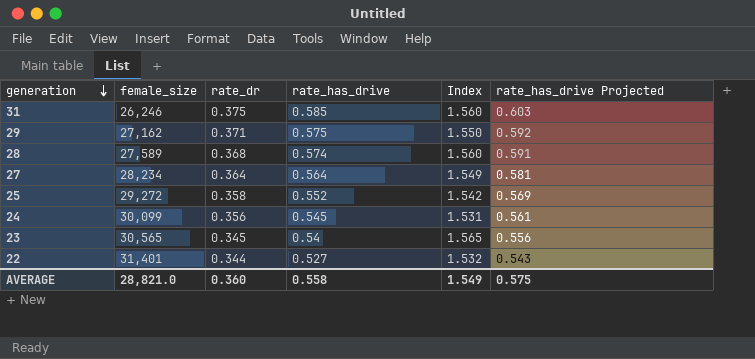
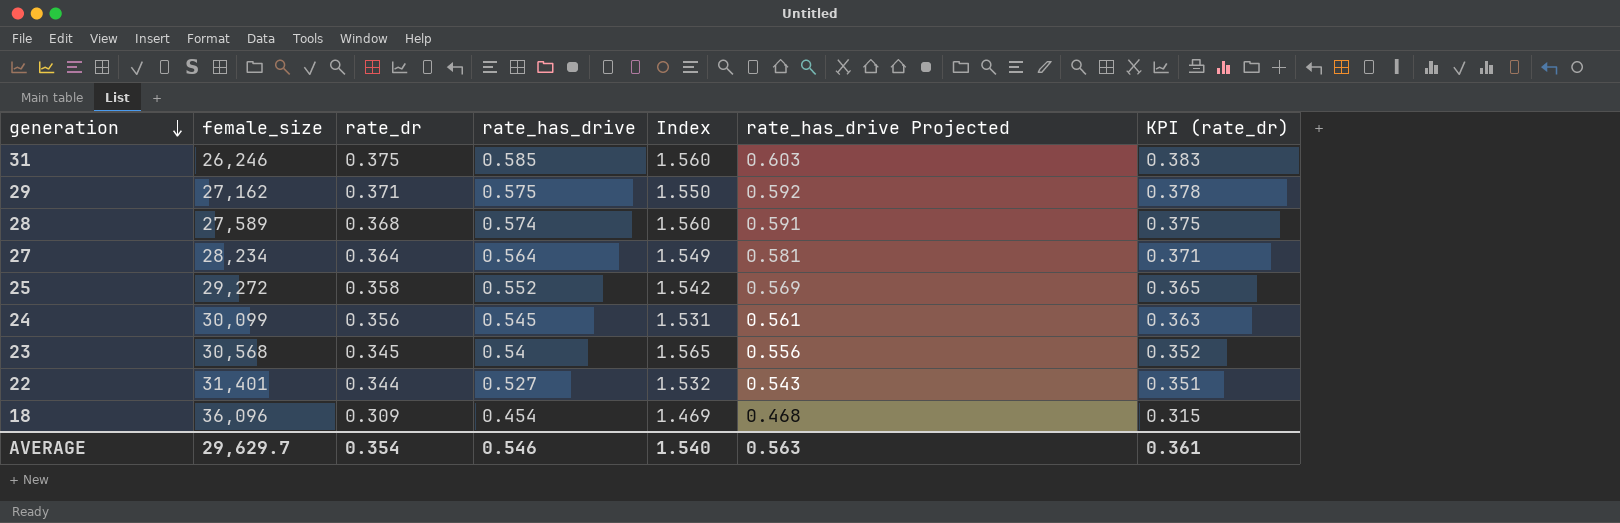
column KPI (rate_dr) | formula: none -> [rate_dr] * 1.02
23 | female_size: 30,565 -> 30,568
row 18: none -> 36,096 | 0.309 | 0.454 | 1.469 | 0.468 | 0.315
AVERAGE | female_size: 28,821.0 -> 29,629.7
AVERAGE | rate_dr: 0.360 -> 0.354
AVERAGE | rate_has_drive: 0.558 -> 0.546
AVERAGE | Index: 1.549 -> 1.540
AVERAGE | rate_has_drive Projected: 0.575 -> 0.563

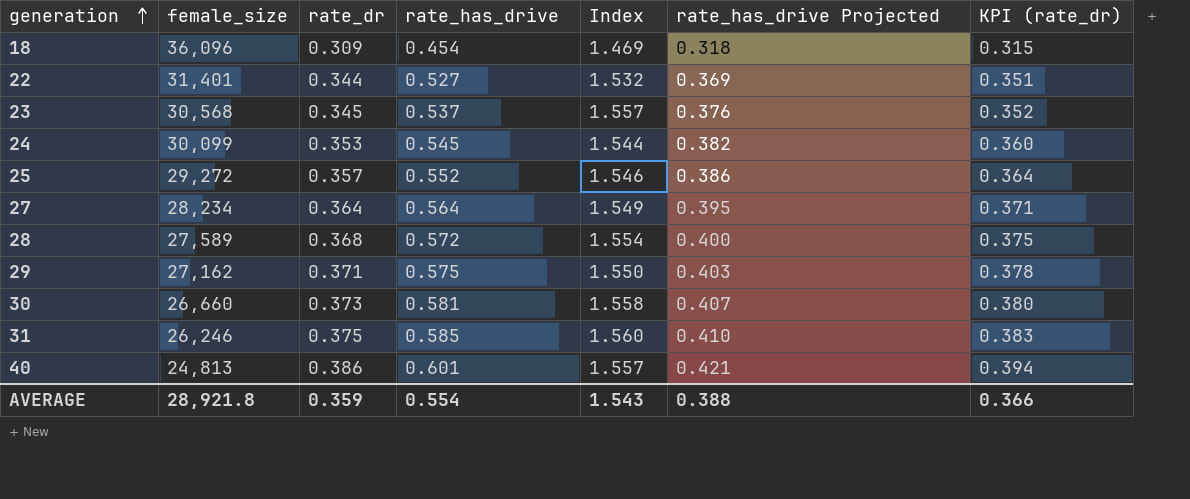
row order: generation descending -> generation ascending
column rate_has_drive Projected | formula: [rate_has_drive] * 1.03 -> [rate_has_drive] * 0.7
23 | rate_has_drive: 0.54 -> 0.537
23 | Index: 1.565 -> 1.557
24 | rate_dr: 0.356 -> 0.353
24 | Index: 1.531 -> 1.544
24 | KPI (rate_dr): 0.363 -> 0.360
25 | rate_dr: 0.358 -> 0.357
25 | Index: 1.542 -> 1.546
25 | KPI (rate_dr): 0.365 -> 0.364
28 | rate_has_drive: 0.574 -> 0.572
28 | Index: 1.560 -> 1.554
row 30: none -> 26,660 | 0.373 | 0.581 | 1.558 | 0.407 | 0.380
row 40: none -> 24,813 | 0.386 | 0.601 | 1.557 | 0.421 | 0.394
AVERAGE | female_size: 29,629.7 -> 28,921.8
AVERAGE | rate_dr: 0.354 -> 0.359
AVERAGE | rate_has_drive: 0.546 -> 0.554
AVERAGE | Index: 1.540 -> 1.543
AVERAGE | rate_has_drive Projected: 0.563 -> 0.388
AVERAGE | KPI (rate_dr): 0.361 -> 0.366

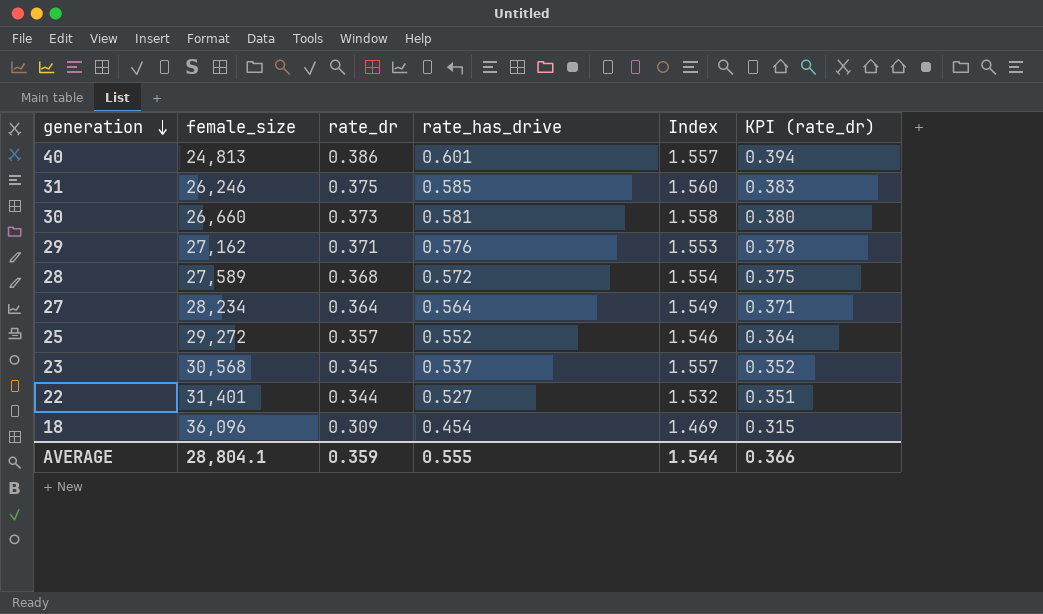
row order: generation ascending -> generation descending
column rate_has_drive Projected | formula: [rate_has_drive] * 0.7 -> none
row 24: 30,099 | 0.353 | 0.545 | 1.544 | 0.382 | 0.360 -> none
29 | rate_has_drive: 0.575 -> 0.576
29 | Index: 1.550 -> 1.553
AVERAGE | female_size: 28,921.8 -> 28,804.1
AVERAGE | rate_has_drive: 0.554 -> 0.555
AVERAGE | Index: 1.543 -> 1.544

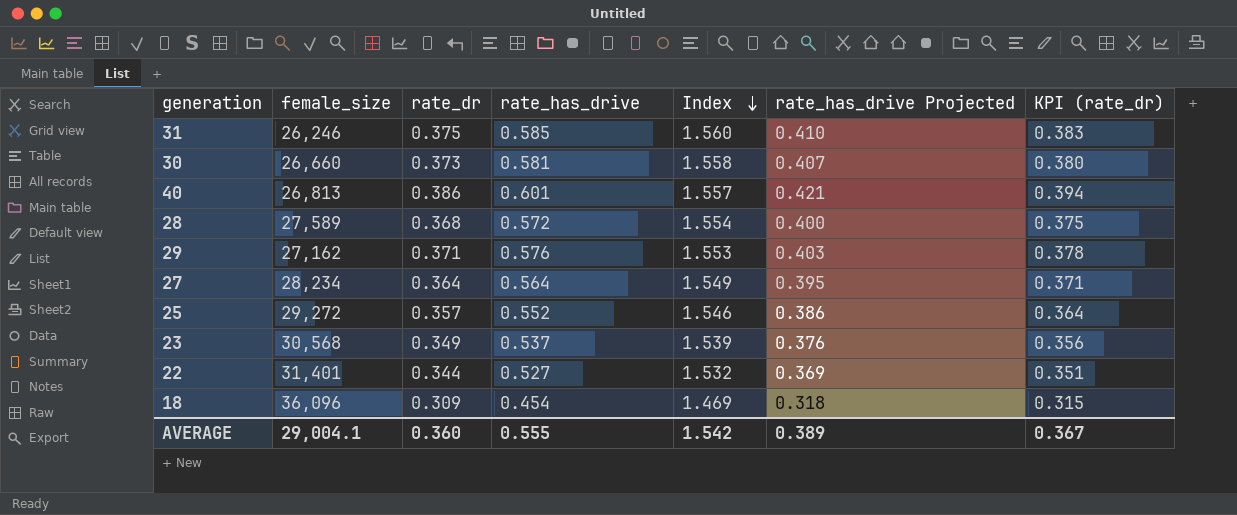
row order: generation descending -> Index descending
column rate_has_drive Projected | formula: none -> [rate_has_drive] * 0.7
40 | female_size: 24,813 -> 26,813
23 | rate_dr: 0.345 -> 0.349
23 | Index: 1.557 -> 1.539
23 | KPI (rate_dr): 0.352 -> 0.356
AVERAGE | female_size: 28,804.1 -> 29,004.1
AVERAGE | rate_dr: 0.359 -> 0.360
AVERAGE | Index: 1.544 -> 1.542
AVERAGE | KPI (rate_dr): 0.366 -> 0.367

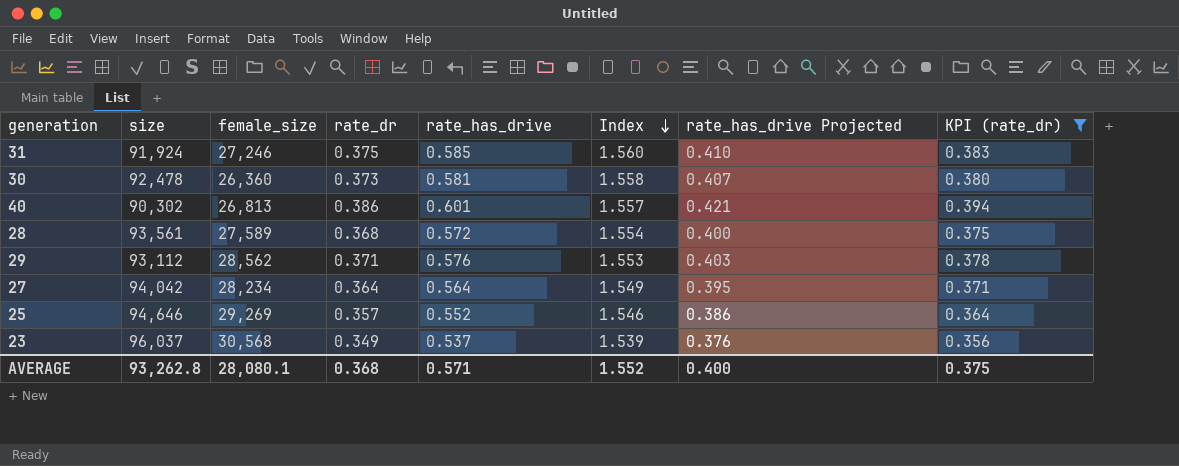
filter: none -> KPI (rate_dr) >= 0.356
column size | position: none -> 2
31 | female_size: 26,246 -> 27,246
30 | female_size: 26,660 -> 26,360
29 | female_size: 27,162 -> 28,562
25 | female_size: 29,272 -> 29,269
AVERAGE | female_size: 29,004.1 -> 28,080.1
AVERAGE | rate_dr: 0.360 -> 0.368
AVERAGE | rate_has_drive: 0.555 -> 0.571
AVERAGE | Index: 1.542 -> 1.552
AVERAGE | rate_has_drive Projected: 0.389 -> 0.400
AVERAGE | KPI (rate_dr): 0.367 -> 0.375

